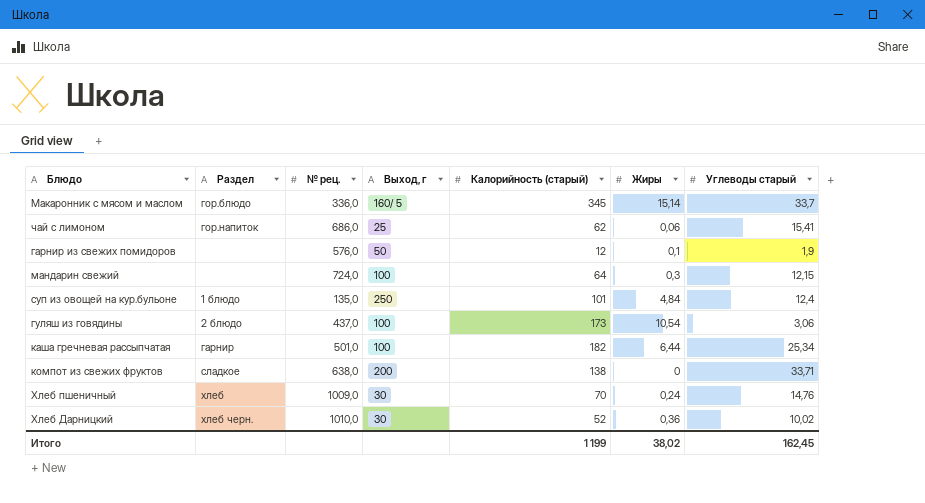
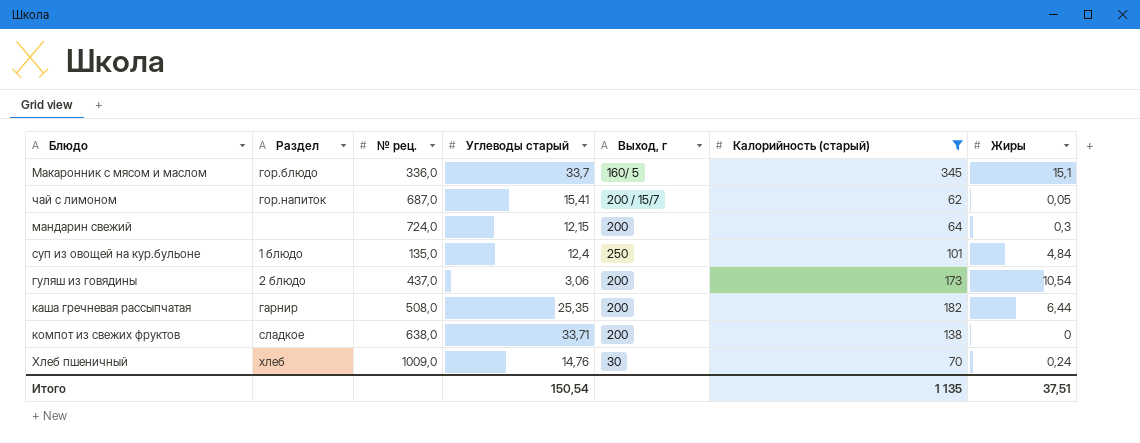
filter: none -> Калорийность (старый) >= 62
column Углеводы старый | position: 7 -> 4
Макаронник с мясом и маслом | Жиры: 15,14 -> 15,1
чай с лимоном | № рец.: 686,0 -> 687,0
чай с лимоном | Выход, г: 25 -> 200 / 15/7
чай с лимоном | Жиры: 0,06 -> 0,05
мандарин свежий | Выход, г: 100 -> 200
гуляш из говядины | Выход, г: 100 -> 200
каша гречневая рассыпчатая | № рец.: 501,0 -> 508,0
каша гречневая рассыпчатая | Углеводы старый: 25,34 -> 25,35
каша гречневая рассыпчатая | Выход, г: 100 -> 200
Итого | Углеводы старый: 162,45 -> 150,54
Итого | Калорийность (старый): 1 199 -> 1 135
Итого | Жиры: 38,02 -> 37,51

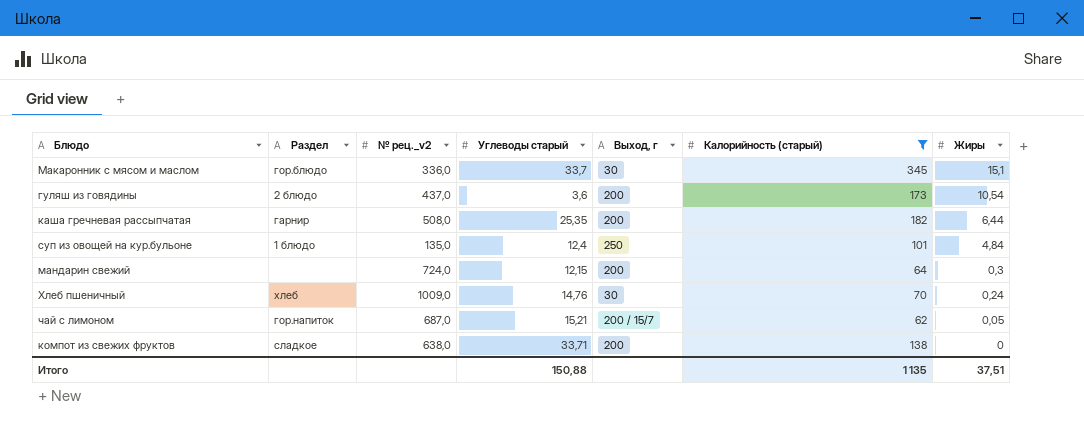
row order: none -> Жиры descending
column name: № рец. -> № рец._v2
Макаронник с мясом и маслом | Выход, г: 160/ 5 -> 30
гуляш из говядины | Углеводы старый: 3,06 -> 3,6
чай с лимоном | Углеводы старый: 15,41 -> 15,21
Итого | Углеводы старый: 150,54 -> 150,88

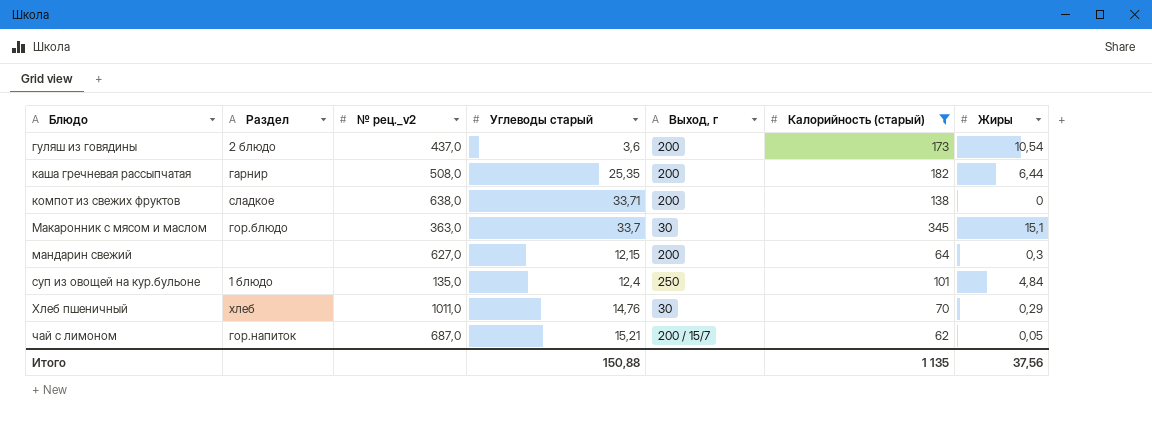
row order: Жиры descending -> Блюдо ascending
Макаронник с мясом и маслом | № рец._v2: 336,0 -> 363,0
мандарин свежий | № рец._v2: 724,0 -> 627,0
Хлеб пшеничный | № рец._v2: 1009,0 -> 1011,0
Хлеб пшеничный | Жиры: 0,24 -> 0,29
Итого | Жиры: 37,51 -> 37,56

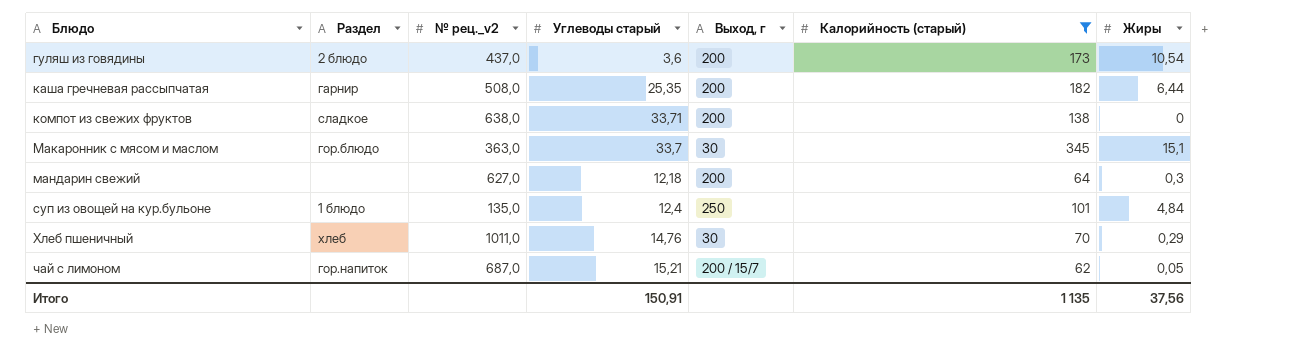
мандарин свежий | Углеводы старый: 12,15 -> 12,18
Итого | Углеводы старый: 150,88 -> 150,91

